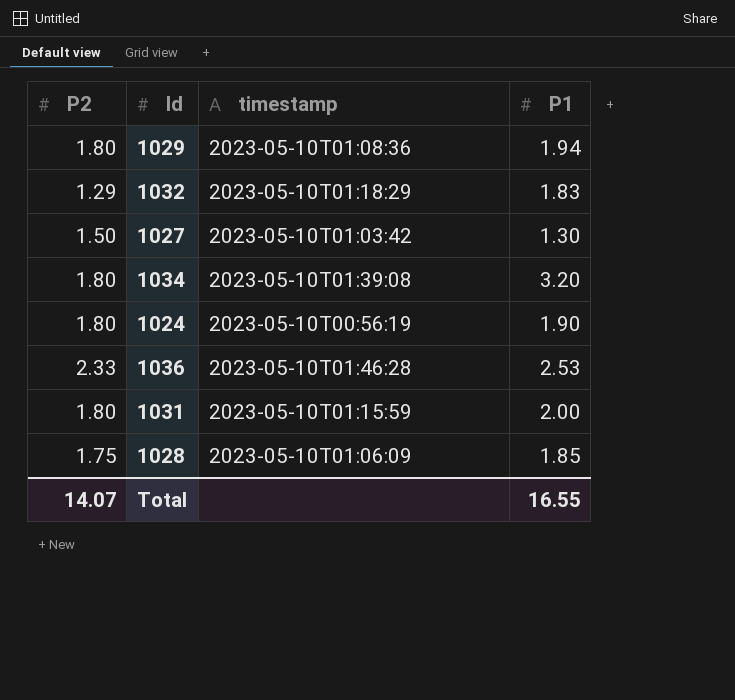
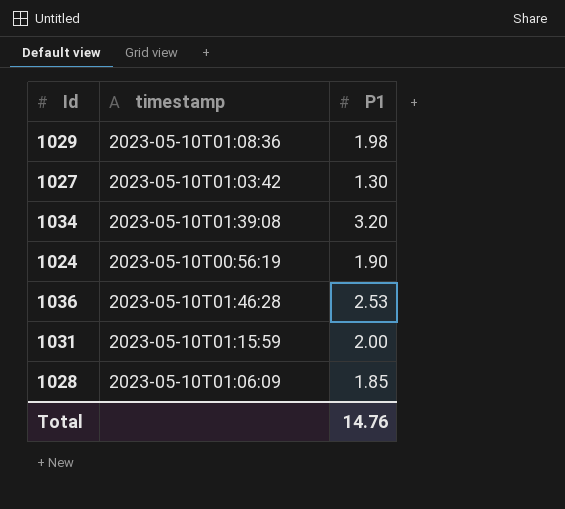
column P2 | position: 1 -> none
row 1032: 1.29 | 2023-05-10T01:18:29 | 1.83 -> none
1029 | P1: 1.94 -> 1.98
Total | P1: 16.55 -> 14.76

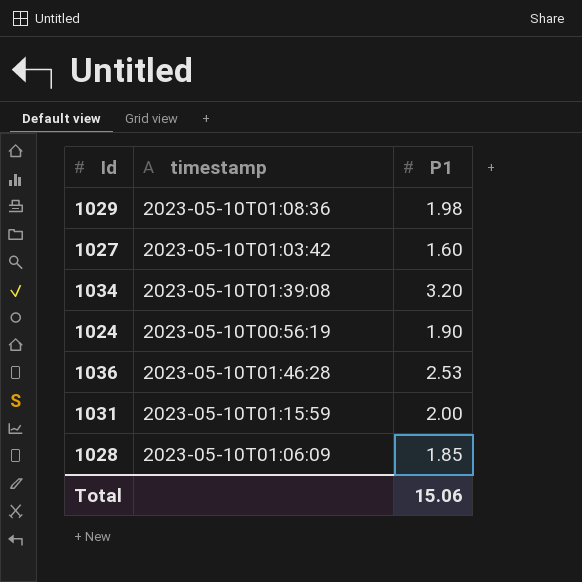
1027 | P1: 1.30 -> 1.60
Total | P1: 14.76 -> 15.06

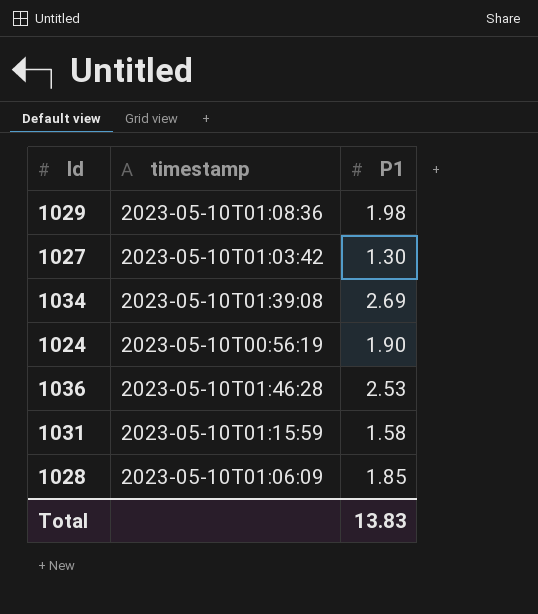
1027 | P1: 1.60 -> 1.30
1034 | P1: 3.20 -> 2.69
1031 | P1: 2.00 -> 1.58
Total | P1: 15.06 -> 13.83

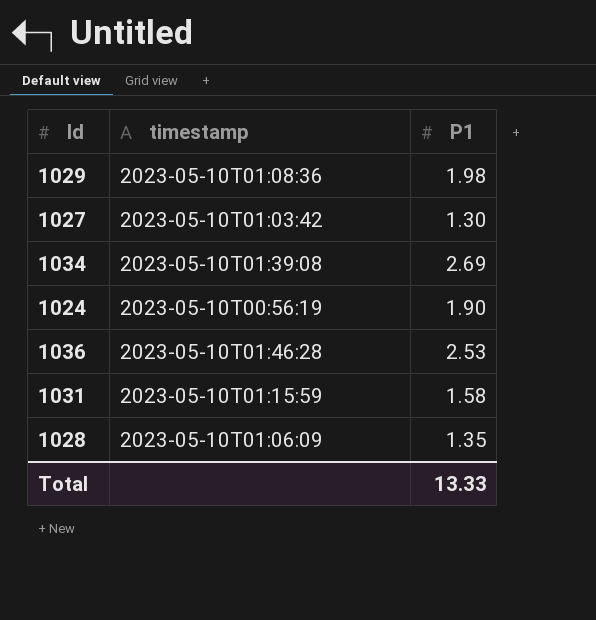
1028 | P1: 1.85 -> 1.35
Total | P1: 13.83 -> 13.33

